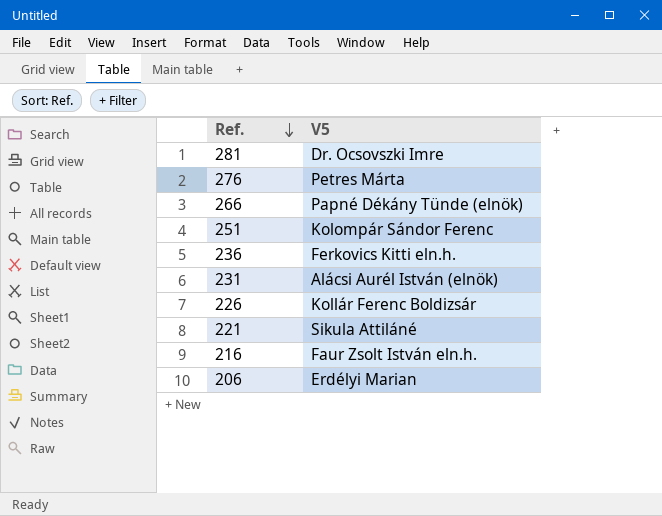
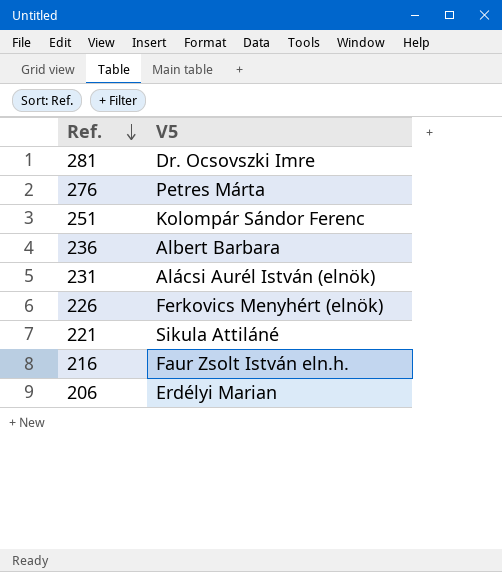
row 266: Papné Dékány Tünde (elnök) -> none
236 | V5: Ferkovics Kitti eln.h. -> Albert Barbara
226 | V5: Kollár Ferenc Boldizsár -> Ferkovics Menyhért (elnök)

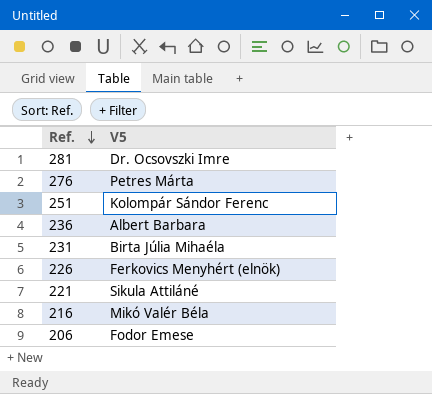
231 | V5: Alácsi Aurél István (elnök) -> Birta Júlia Mihaéla
216 | V5: Faur Zsolt István eln.h. -> Mikó Valér Béla
206 | V5: Erdélyi Marian -> Fodor Emese

